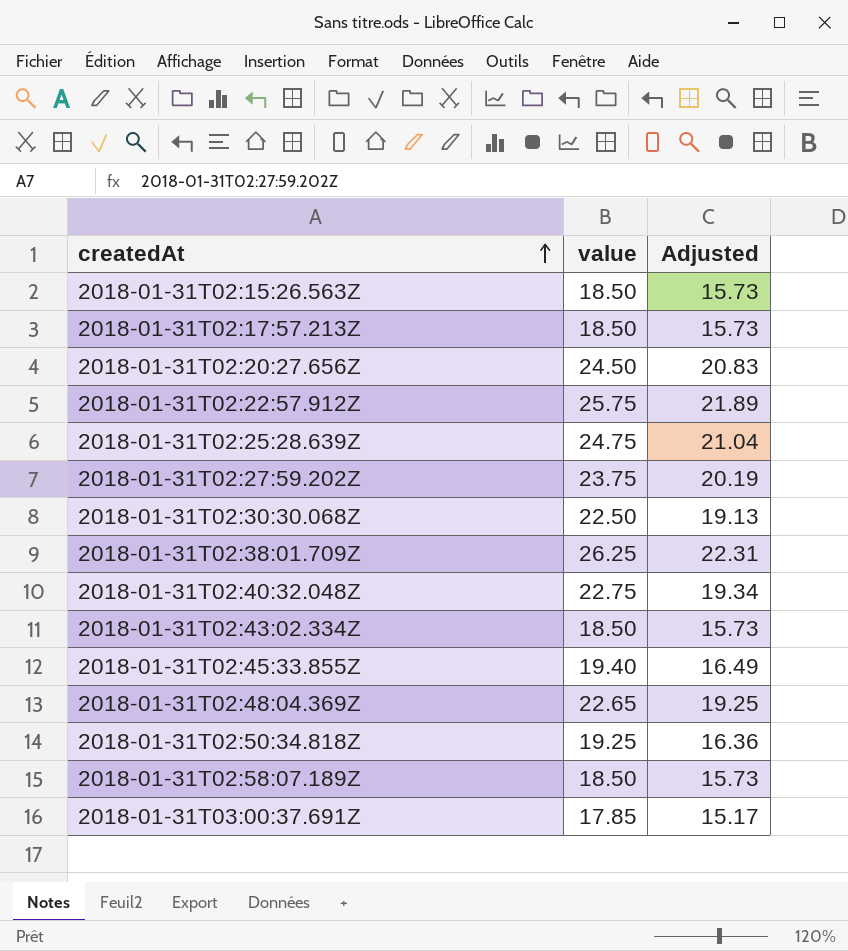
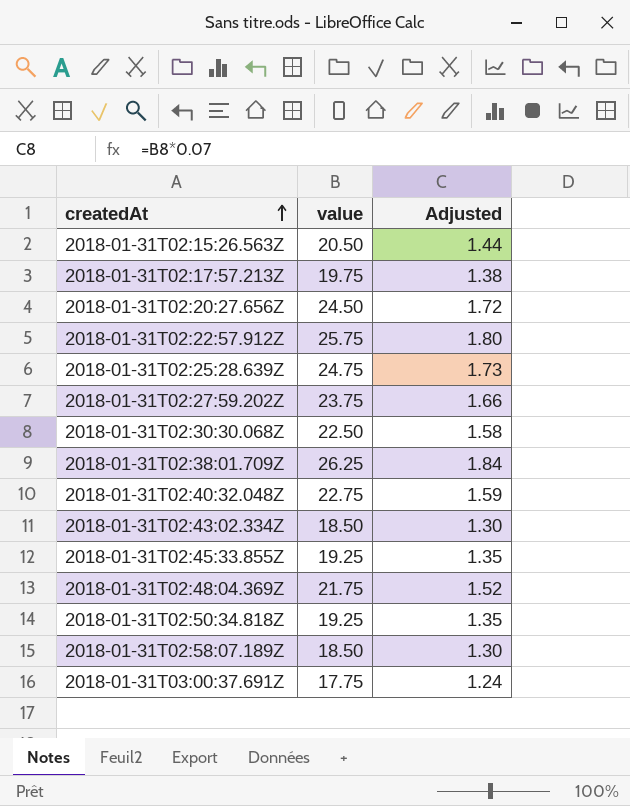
column Adjusted | formula: [value] * 0.85 -> [value] * 0.07
2018-01-31T02:15:26.563Z | value: 18.50 -> 20.50
2018-01-31T02:17:57.213Z | value: 18.50 -> 19.75
2018-01-31T02:45:33.855Z | value: 19.40 -> 19.25
2018-01-31T02:48:04.369Z | value: 22.65 -> 21.75
2018-01-31T03:00:37.691Z | value: 17.85 -> 17.75

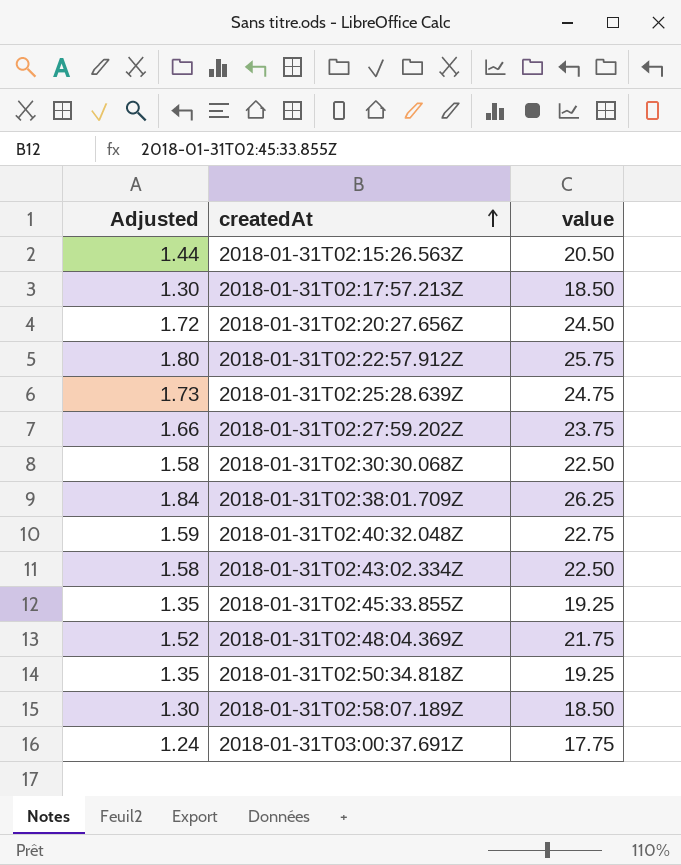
column Adjusted | position: 3 -> 1
2018-01-31T02:17:57.213Z | Adjusted: 1.38 -> 1.30
2018-01-31T02:17:57.213Z | value: 19.75 -> 18.50
2018-01-31T02:43:02.334Z | Adjusted: 1.30 -> 1.58
2018-01-31T02:43:02.334Z | value: 18.50 -> 22.50

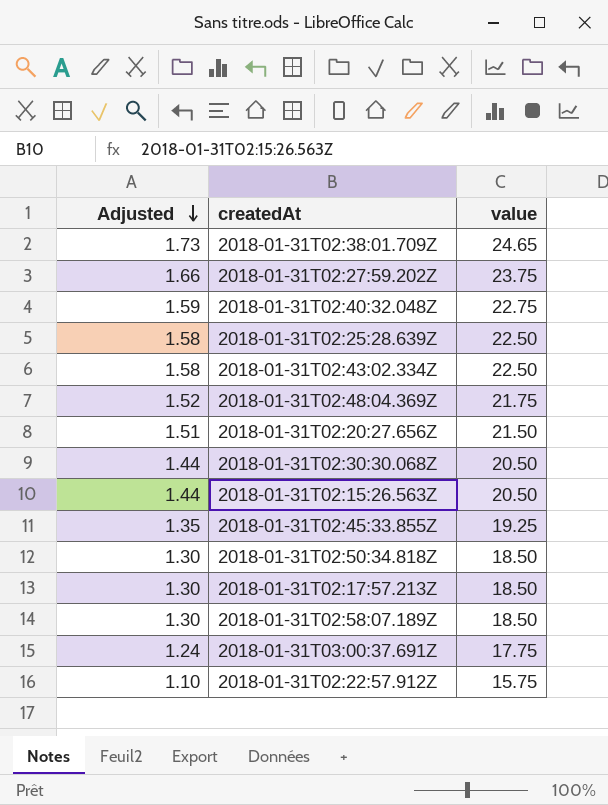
row order: createdAt ascending -> Adjusted descending
2018-01-31T02:38:01.709Z | Adjusted: 1.84 -> 1.73
2018-01-31T02:38:01.709Z | value: 26.25 -> 24.65
2018-01-31T02:25:28.639Z | Adjusted: 1.73 -> 1.58
2018-01-31T02:25:28.639Z | value: 24.75 -> 22.50
2018-01-31T02:20:27.656Z | Adjusted: 1.72 -> 1.51
2018-01-31T02:20:27.656Z | value: 24.50 -> 21.50
2018-01-31T02:30:30.068Z | Adjusted: 1.58 -> 1.44
2018-01-31T02:30:30.068Z | value: 22.50 -> 20.50
2018-01-31T02:50:34.818Z | Adjusted: 1.35 -> 1.30
2018-01-31T02:50:34.818Z | value: 19.25 -> 18.50
2018-01-31T02:22:57.912Z | Adjusted: 1.80 -> 1.10
2018-01-31T02:22:57.912Z | value: 25.75 -> 15.75

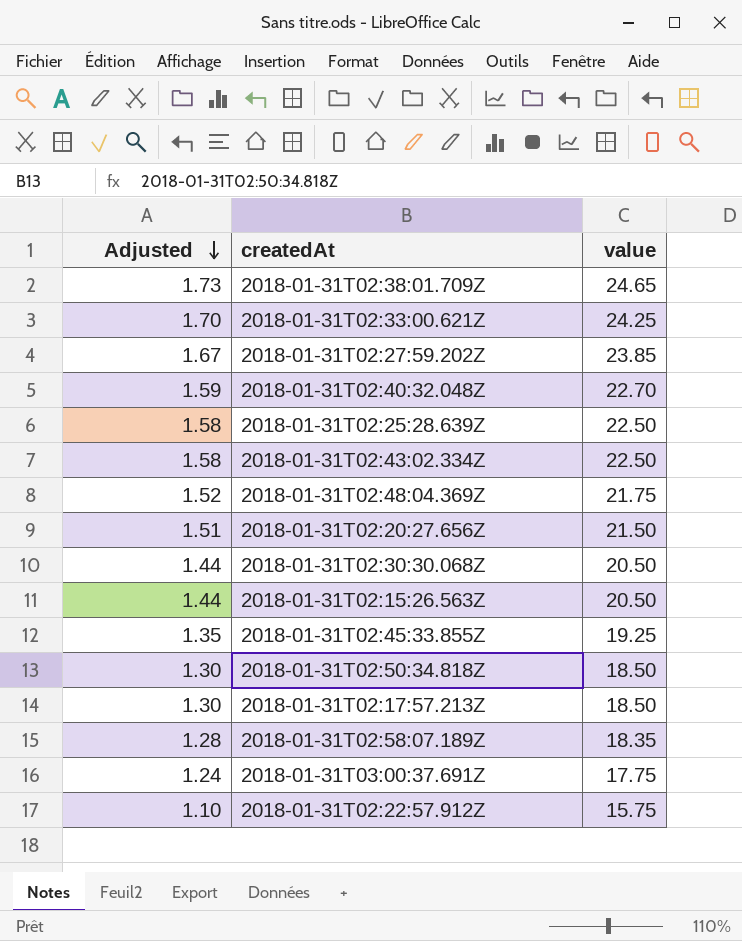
row 2018-01-31T02:33:00.621Z: none -> 1.70 | 24.25
2018-01-31T02:27:59.202Z | Adjusted: 1.66 -> 1.67
2018-01-31T02:27:59.202Z | value: 23.75 -> 23.85
2018-01-31T02:40:32.048Z | value: 22.75 -> 22.70
2018-01-31T02:58:07.189Z | Adjusted: 1.30 -> 1.28
2018-01-31T02:58:07.189Z | value: 18.50 -> 18.35

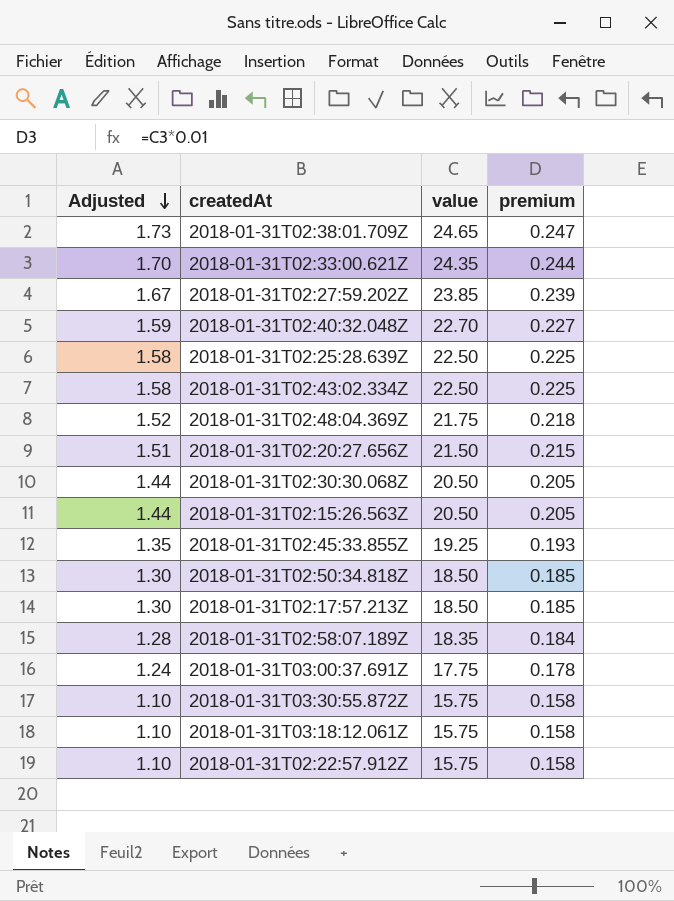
column premium | formula: none -> [value] * 0.01
2018-01-31T02:33:00.621Z | value: 24.25 -> 24.35
row 2018-01-31T03:30:55.872Z: none -> 1.10 | 15.75 | 0.158
row 2018-01-31T03:18:12.061Z: none -> 1.10 | 15.75 | 0.158

